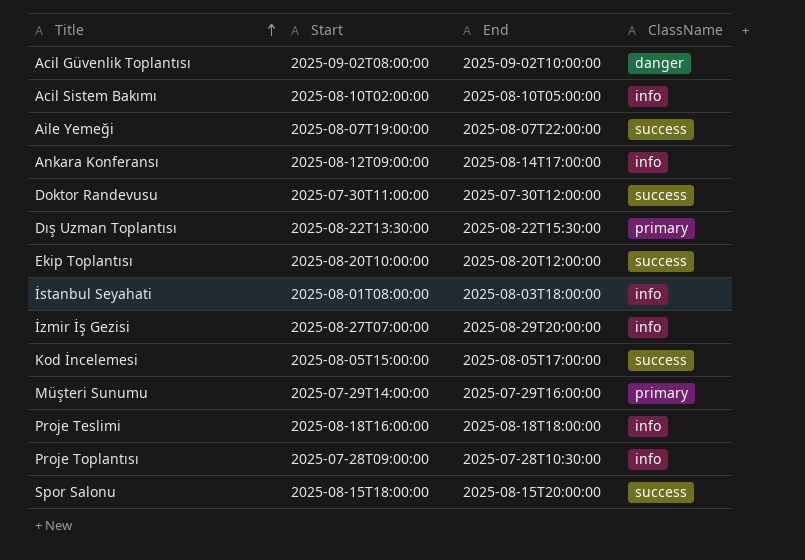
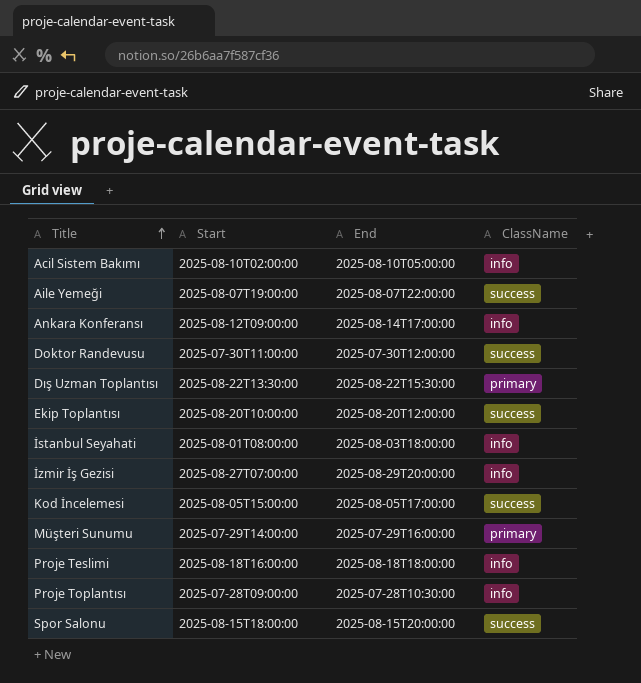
row Acil Güvenlik Toplantısı: 2025-09-02T08:00:00 | 2025-09-02T10:00:00 | danger -> none

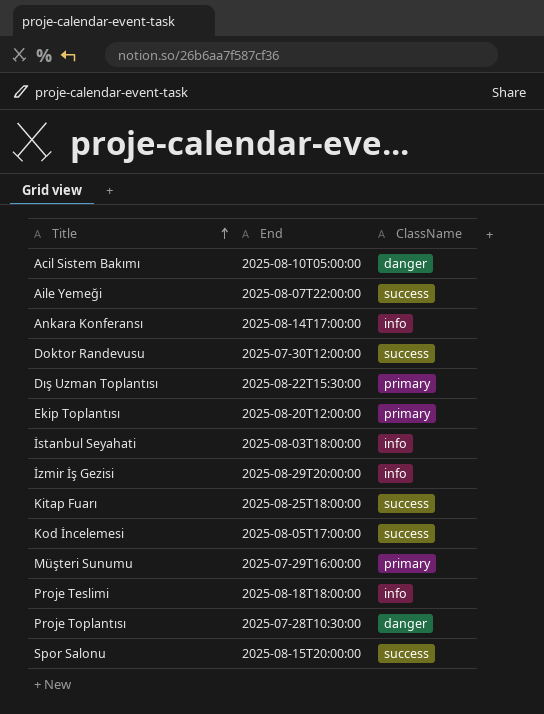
column Start | position: 2 -> none
Acil Sistem Bakımı | ClassName: info -> danger
Ekip Toplantısı | ClassName: success -> primary
row Kitap Fuarı: none -> 2025-08-25T18:00:00 | success
Proje Toplantısı | ClassName: info -> danger

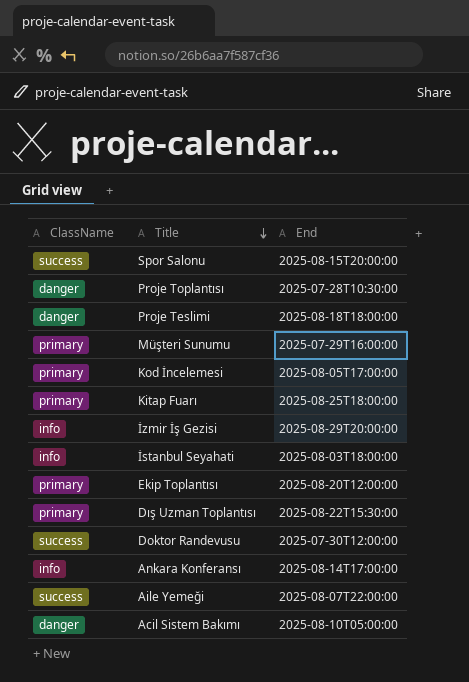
row order: Title ascending -> Title descending
column ClassName | position: 3 -> 1
Proje Teslimi | ClassName: info -> danger
Kod İncelemesi | ClassName: success -> primary
Kitap Fuarı | ClassName: success -> primary

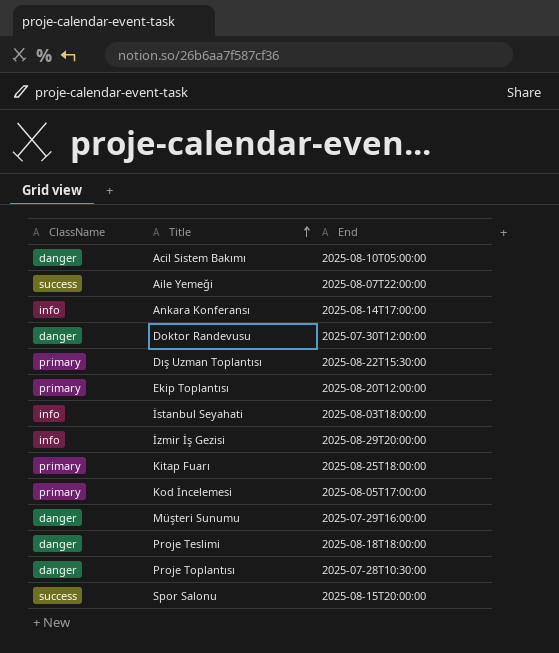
row order: Title descending -> Title ascending
Doktor Randevusu | ClassName: success -> danger
Müşteri Sunumu | ClassName: primary -> danger

